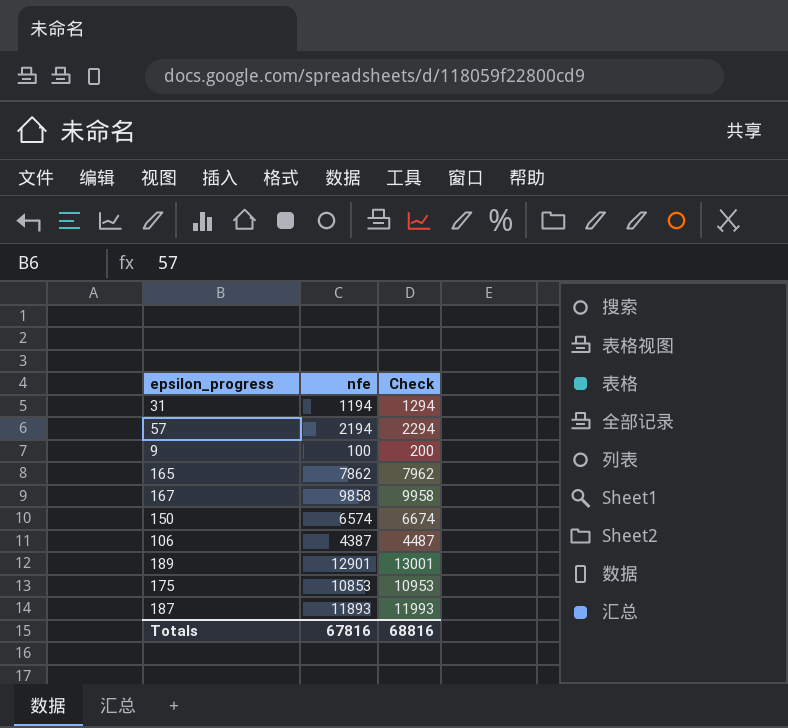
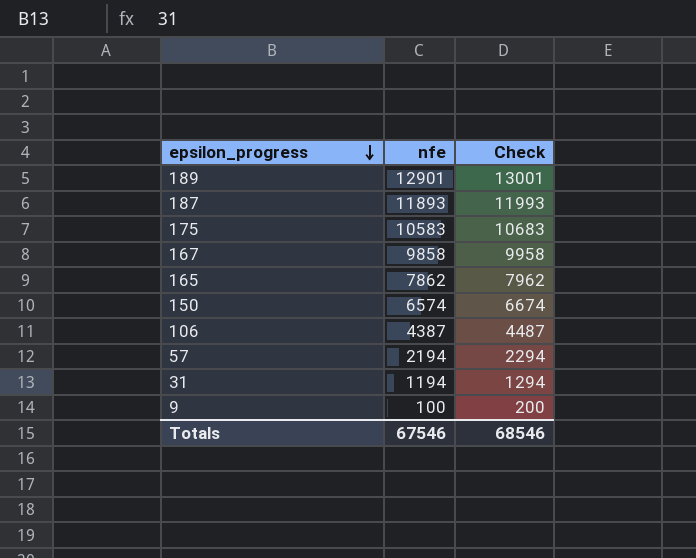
row order: none -> epsilon_progress descending
175 | nfe: 10853 -> 10583
175 | Check: 10953 -> 10683
Totals | nfe: 67816 -> 67546
Totals | Check: 68816 -> 68546

